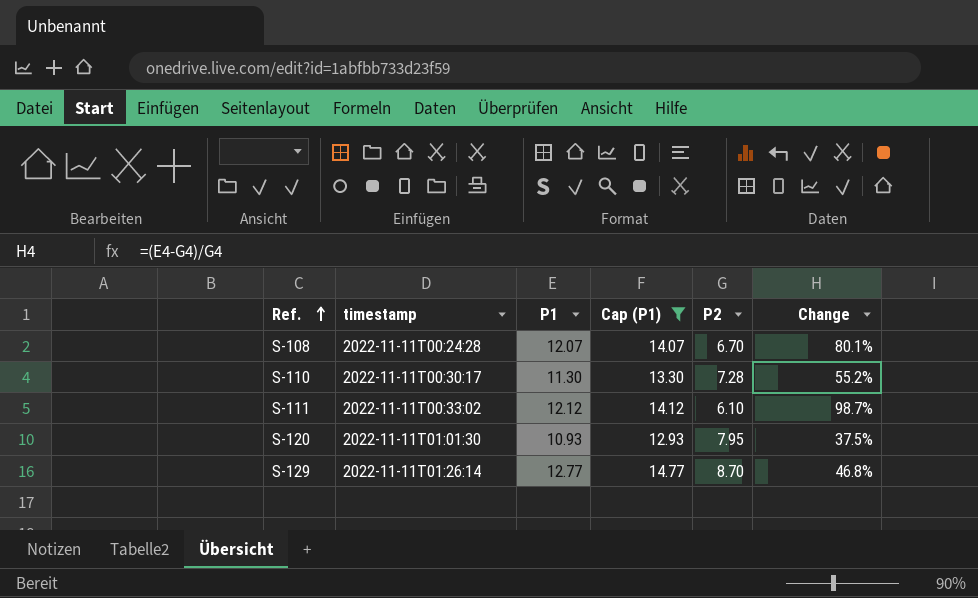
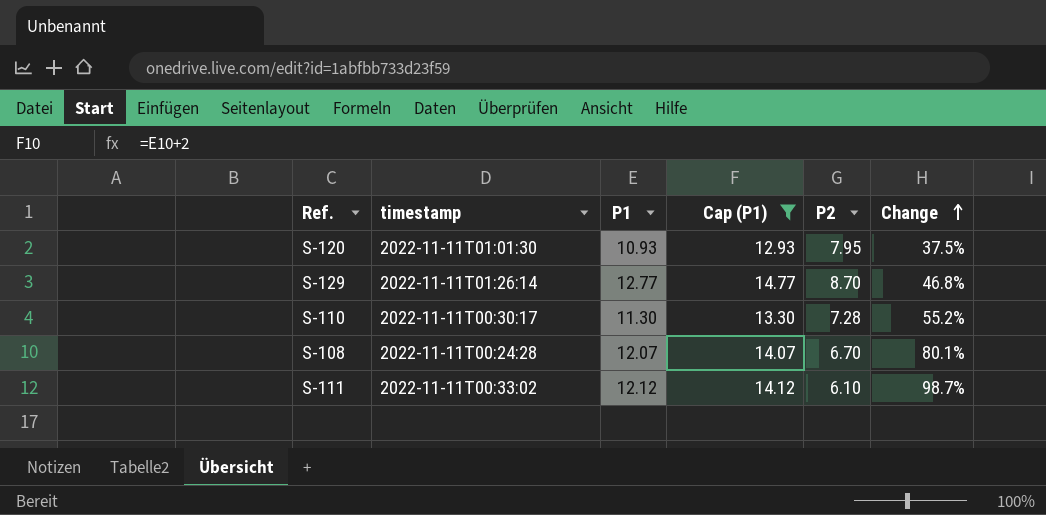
row order: Ref. ascending -> Change ascending

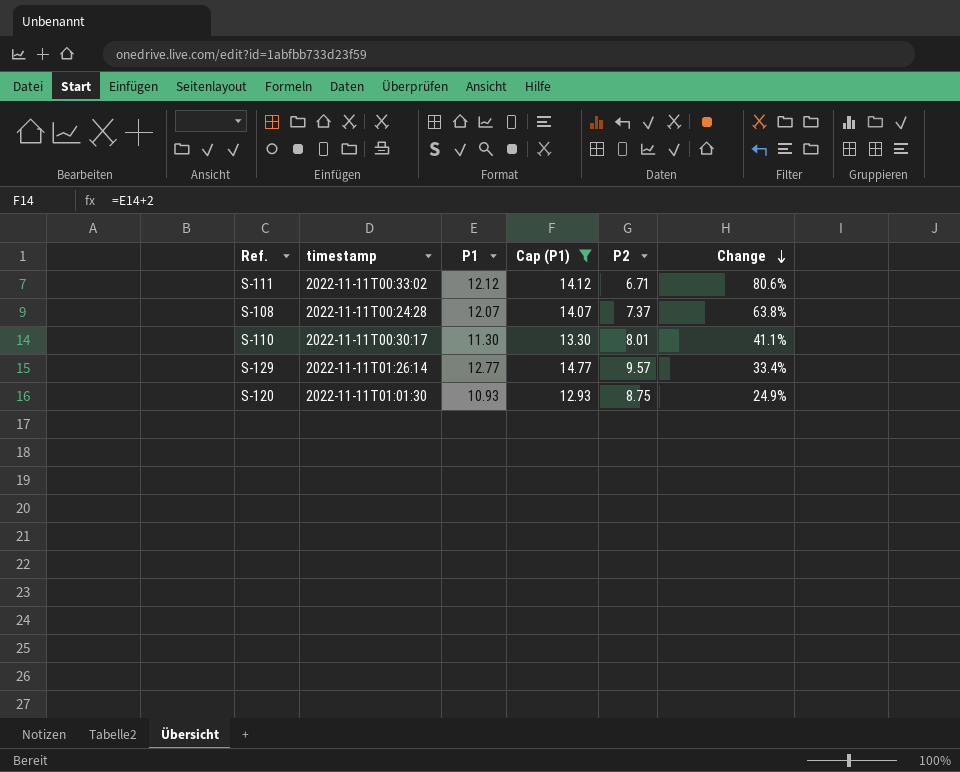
row order: Change ascending -> Change descending
S-111 | P2: 6.10 -> 6.71
S-111 | Change: 98.7% -> 80.6%
S-108 | P2: 6.70 -> 7.37
S-108 | Change: 80.1% -> 63.8%
S-110 | P2: 7.28 -> 8.01
S-110 | Change: 55.2% -> 41.1%
S-129 | P2: 8.70 -> 9.57
S-129 | Change: 46.8% -> 33.4%
S-120 | P2: 7.95 -> 8.75
S-120 | Change: 37.5% -> 24.9%

